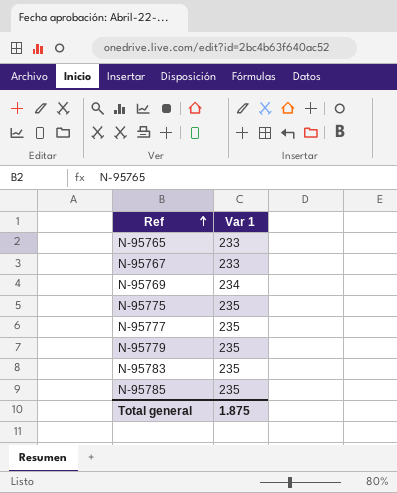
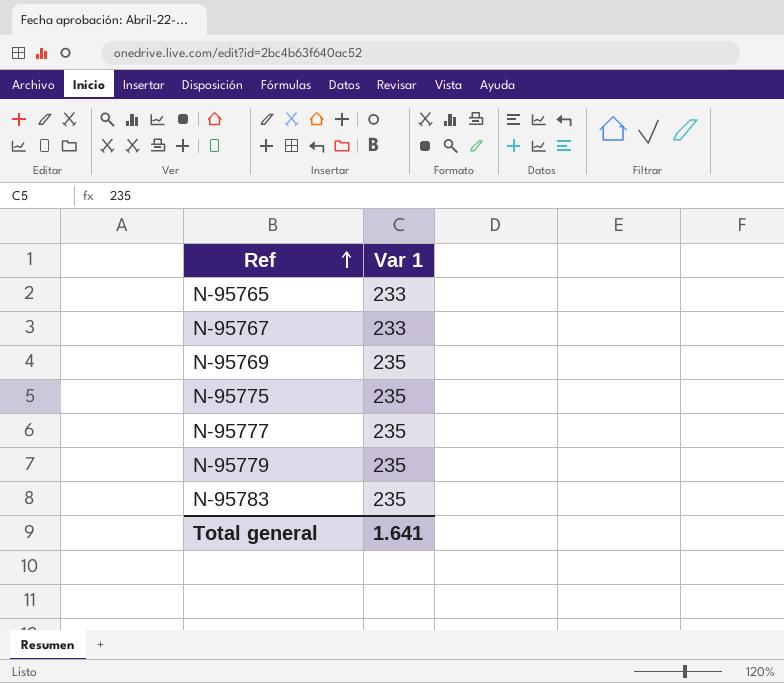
row N-95785: 235 -> none
N-95769 | Var 1: 234 -> 235
Total general | Var 1: 1.875 -> 1.641

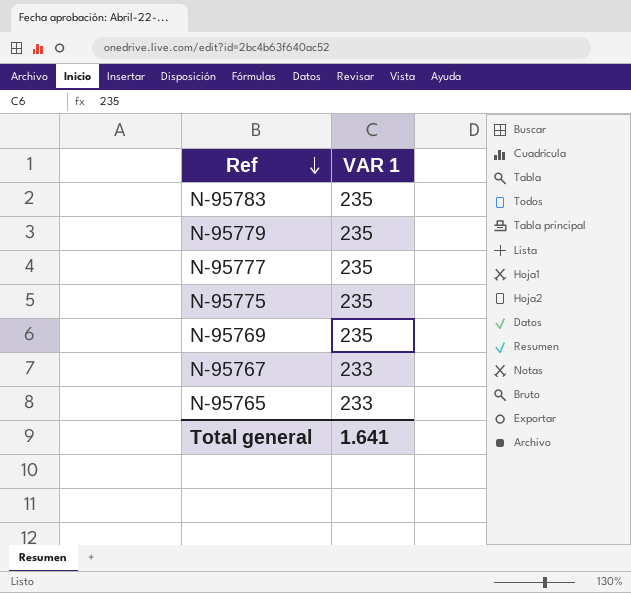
row order: Ref ascending -> Ref descending
column name: Var 1 -> VAR 1

